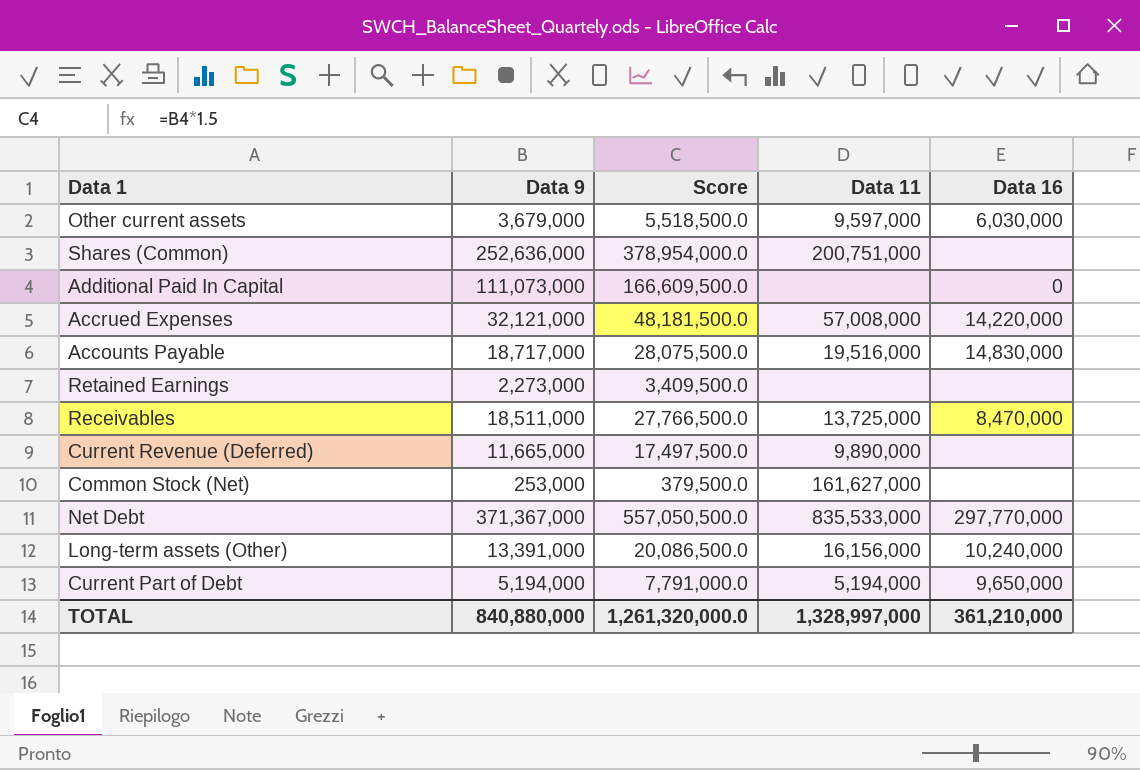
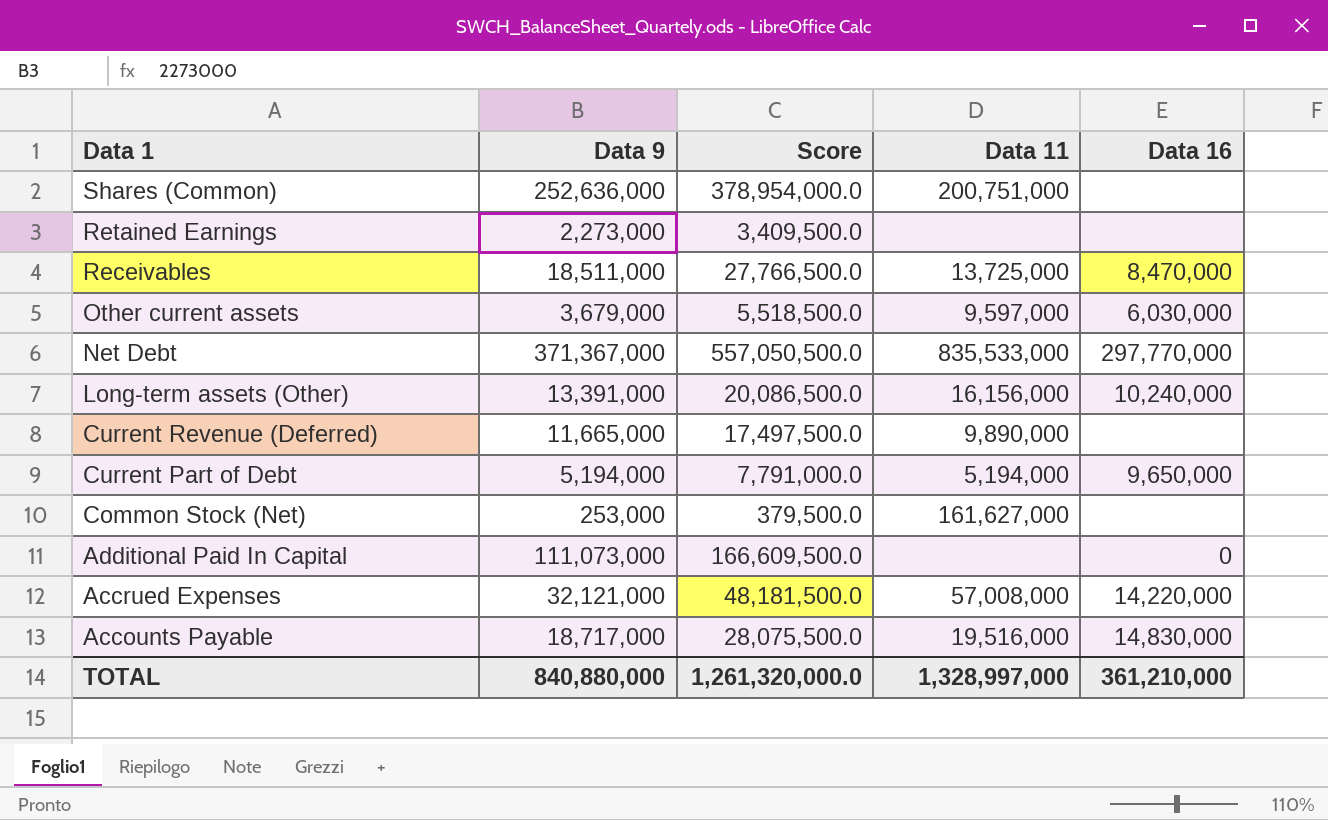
row order: none -> Data 1 descending

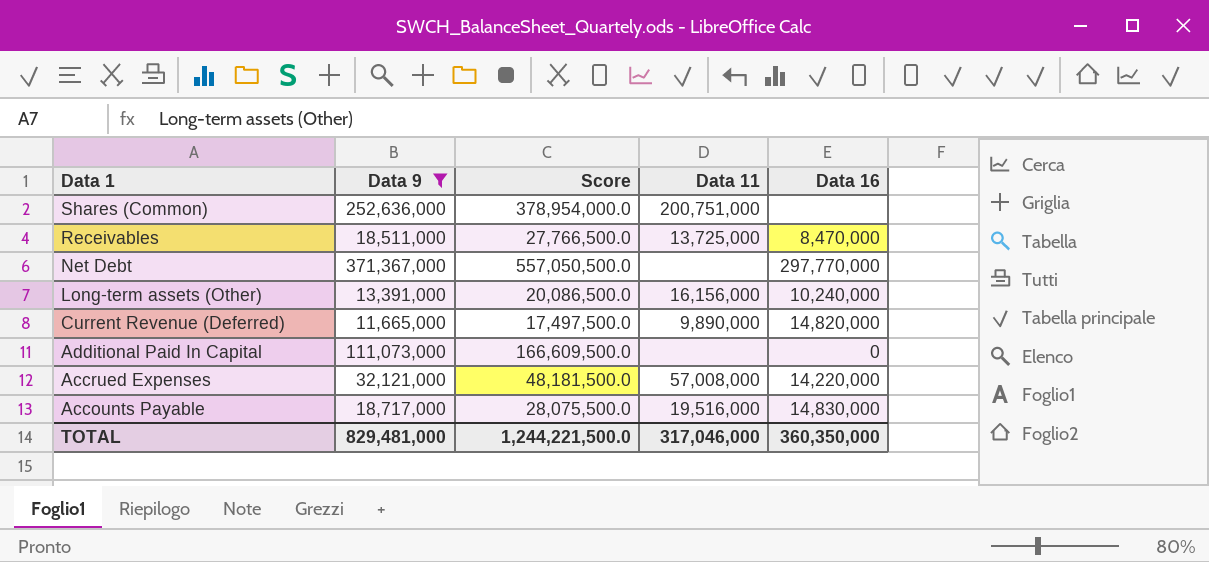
filter: none -> Data 9 >= 11,665,000
Net Debt | Data 11: 835,533,000 -> none
Current Revenue (Deferred) | Data 16: none -> 14,820,000
TOTAL | Data 9: 840,880,000 -> 829,481,000
TOTAL | Score: 1,261,320,000.0 -> 1,244,221,500.0
TOTAL | Data 11: 1,328,997,000 -> 317,046,000
TOTAL | Data 16: 361,210,000 -> 360,350,000

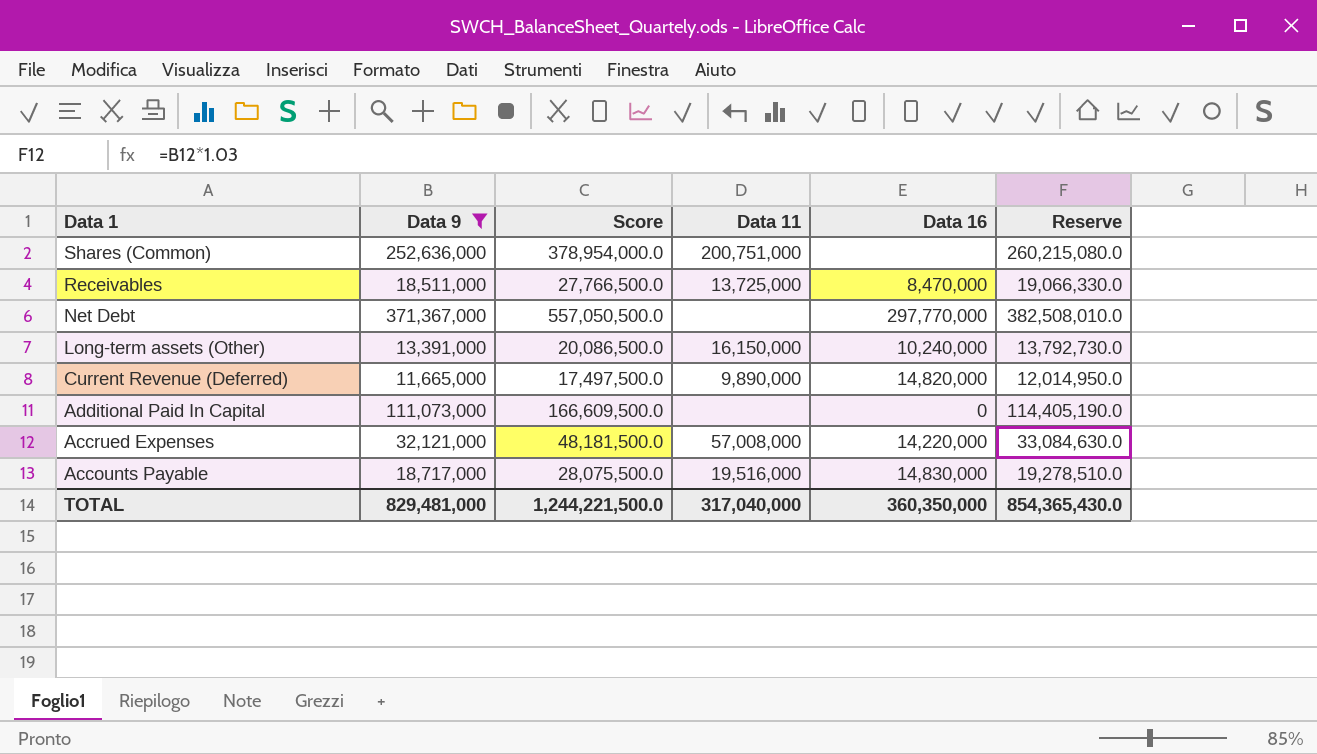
column Reserve | formula: none -> [Data 9] * 1.03
Long-term assets (Other) | Data 11: 16,156,000 -> 16,150,000
TOTAL | Data 11: 317,046,000 -> 317,040,000

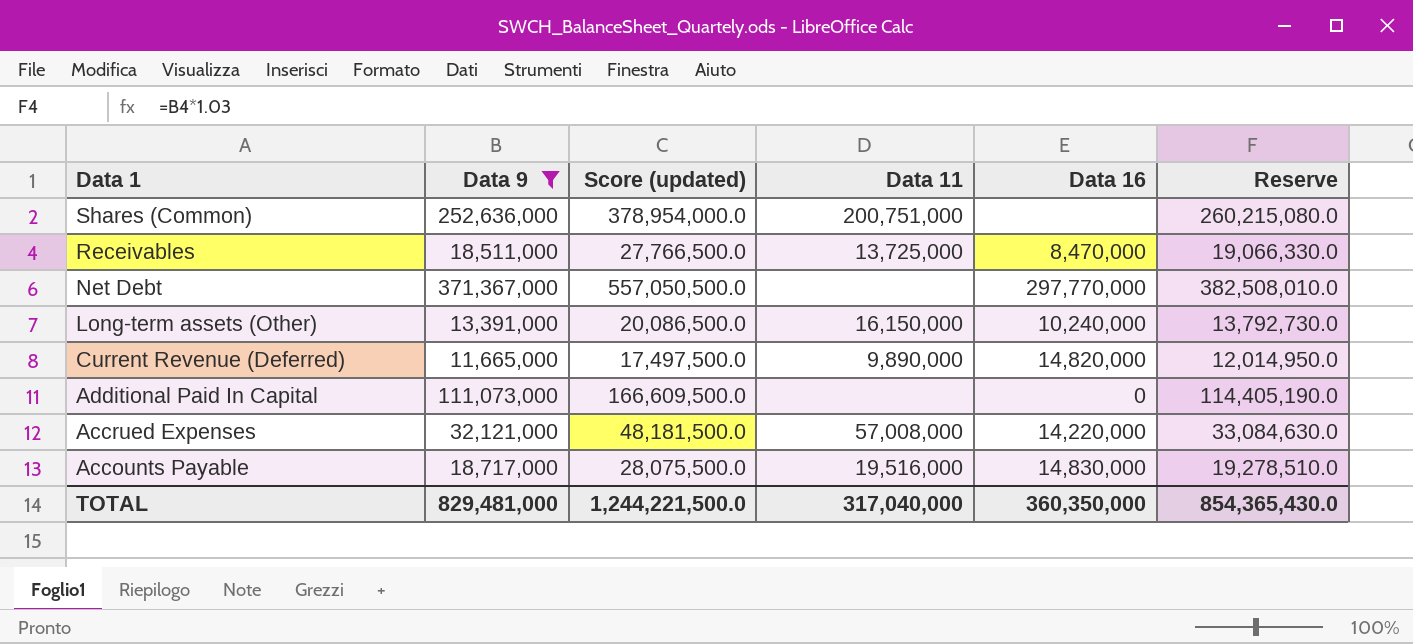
column name: Score -> Score (updated)

